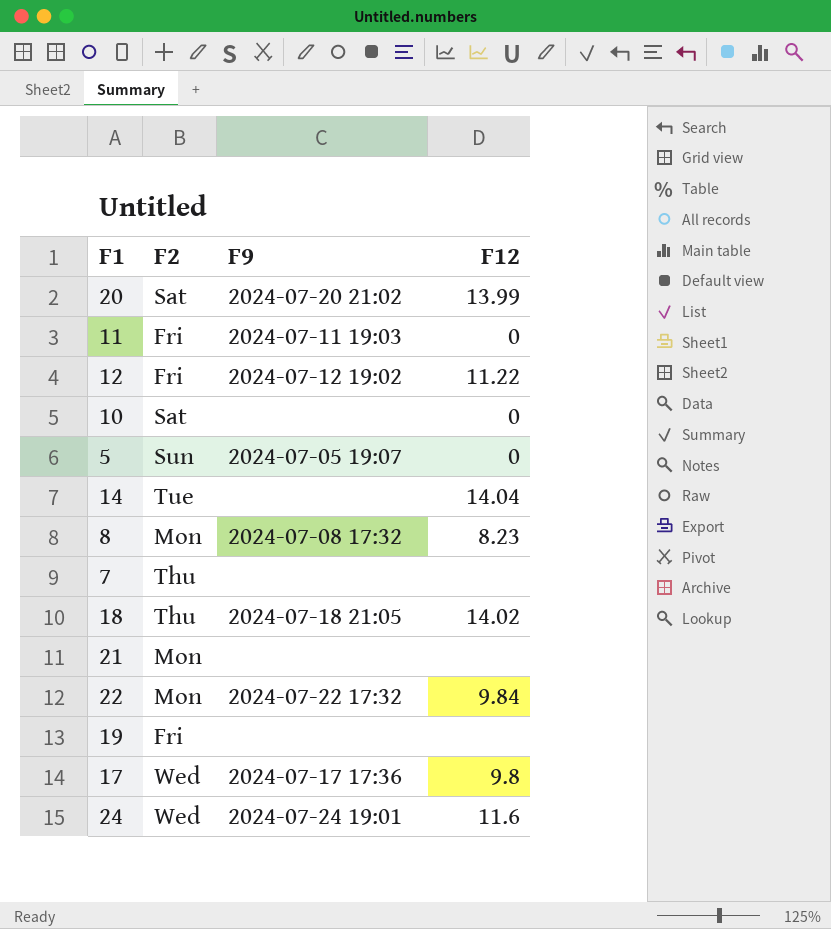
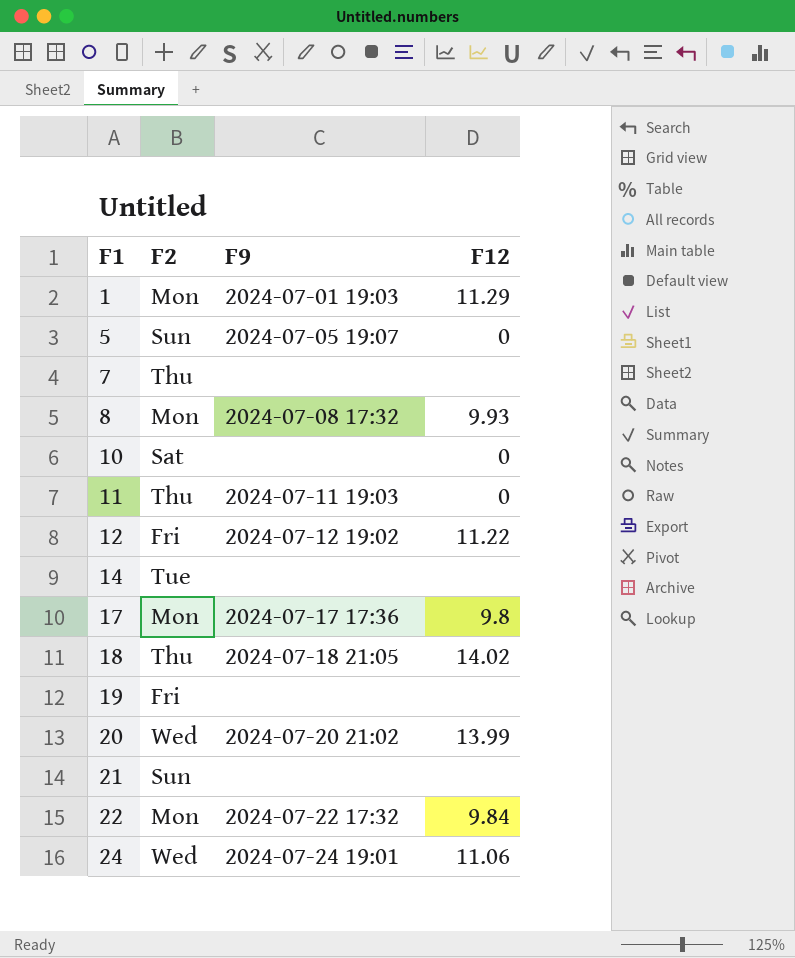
row order: none -> F1 ascending
row 1: none -> Mon | 2024-07-01 19:03 | 11.29
8 | F12: 8.23 -> 9.93
11 | F2: Fri -> Thu
14 | F12: 14.04 -> none
17 | F2: Wed -> Mon
20 | F2: Sat -> Wed
21 | F2: Mon -> Sun
24 | F12: 11.6 -> 11.06

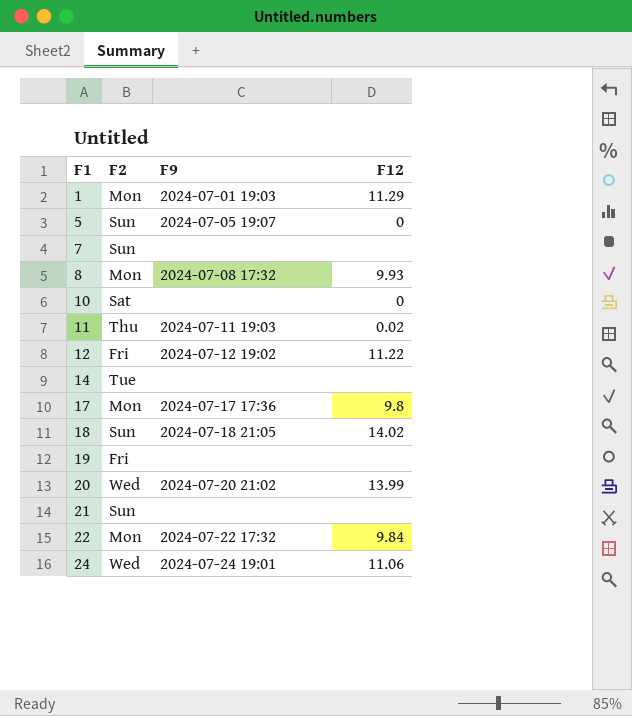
7 | F2: Thu -> Sun
11 | F12: 0 -> 0.02
18 | F2: Thu -> Sun

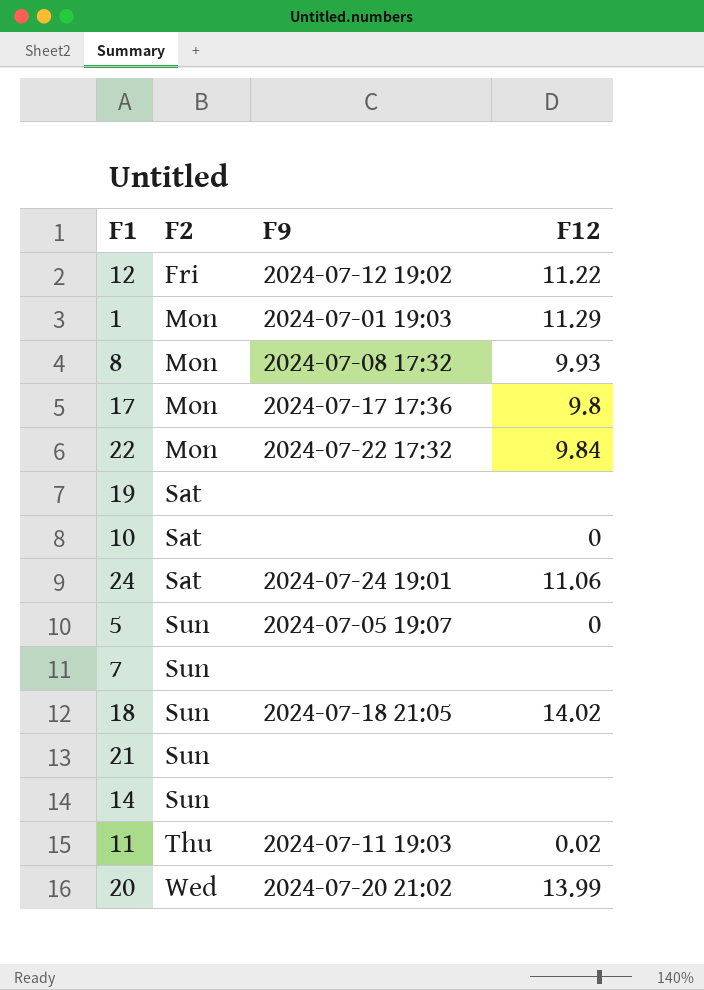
row order: F1 ascending -> F2 ascending
19 | F2: Fri -> Sat
24 | F2: Wed -> Sat
14 | F2: Tue -> Sun

